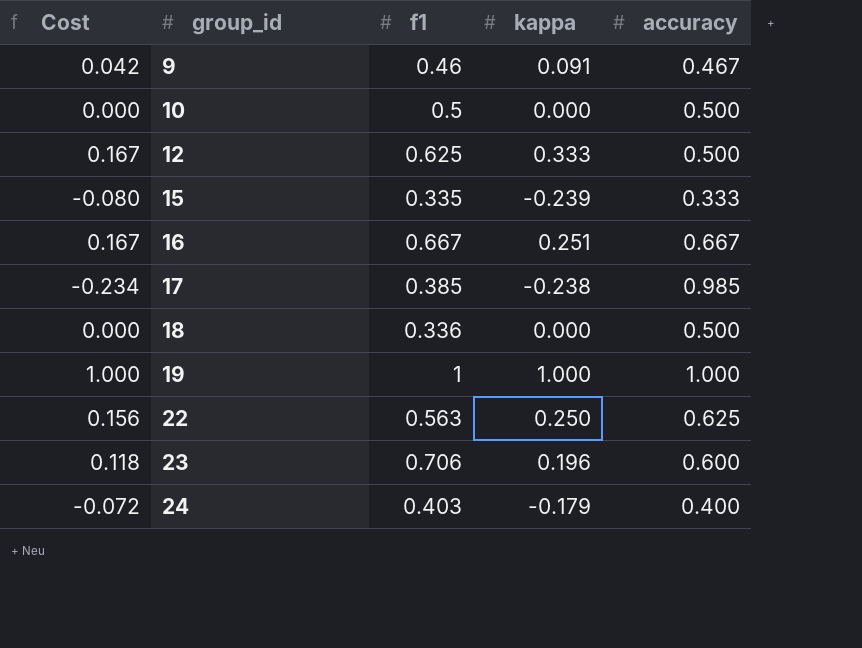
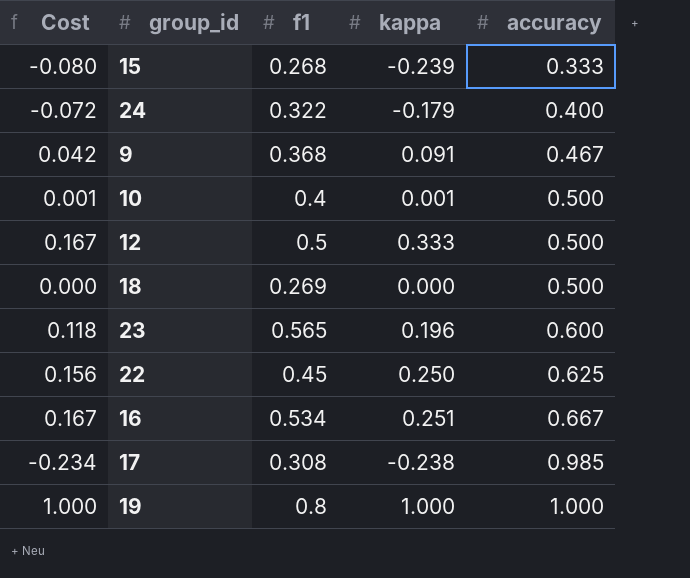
row order: group_id ascending -> accuracy ascending
15 | f1: 0.335 -> 0.268
24 | f1: 0.403 -> 0.322
9 | f1: 0.46 -> 0.368
10 | Cost: 0.000 -> 0.001
10 | f1: 0.5 -> 0.4
10 | kappa: 0.000 -> 0.001
12 | f1: 0.625 -> 0.5
18 | f1: 0.336 -> 0.269
23 | f1: 0.706 -> 0.565
22 | f1: 0.563 -> 0.45
16 | f1: 0.667 -> 0.534
17 | f1: 0.385 -> 0.308
19 | f1: 1 -> 0.8

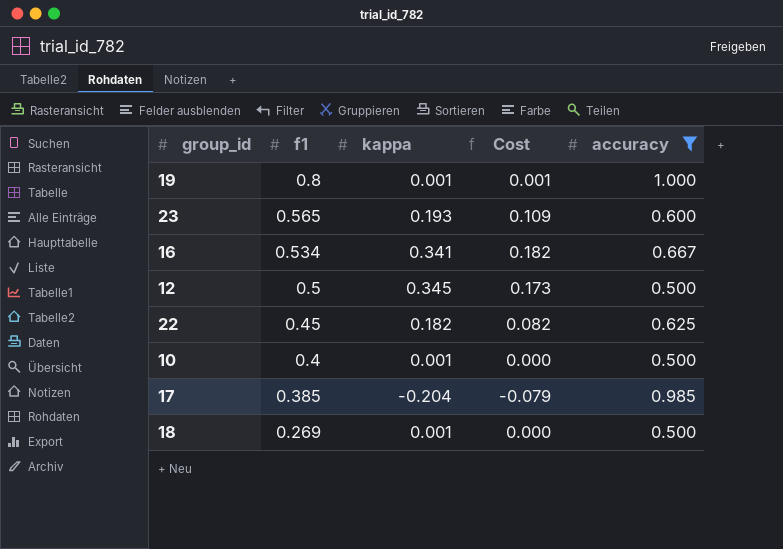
filter: none -> accuracy >= 0.500
row order: accuracy ascending -> f1 descending
column Cost | formula: [kappa] * [accuracy] -> [f1] * [kappa]
column Cost | position: 1 -> 4
19 | kappa: 1.000 -> 0.001
23 | kappa: 0.196 -> 0.193
16 | kappa: 0.251 -> 0.341
12 | kappa: 0.333 -> 0.345
22 | kappa: 0.250 -> 0.182
17 | f1: 0.308 -> 0.385
17 | kappa: -0.238 -> -0.204
18 | kappa: 0.000 -> 0.001

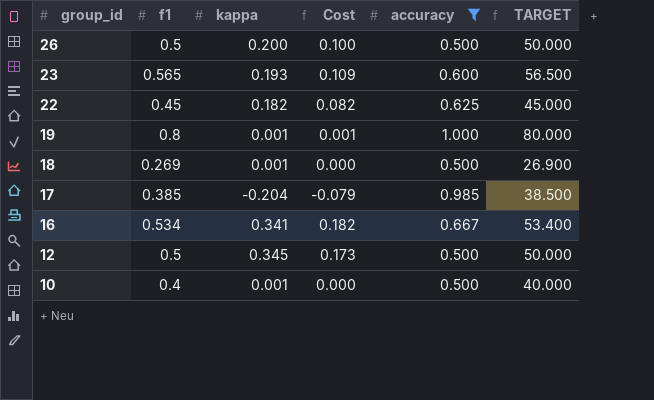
row order: f1 descending -> group_id descending
column TARGET | formula: none -> [f1] * 100
row 26: none -> 0.5 | 0.200 | 0.100 | 0.500 | 50.000

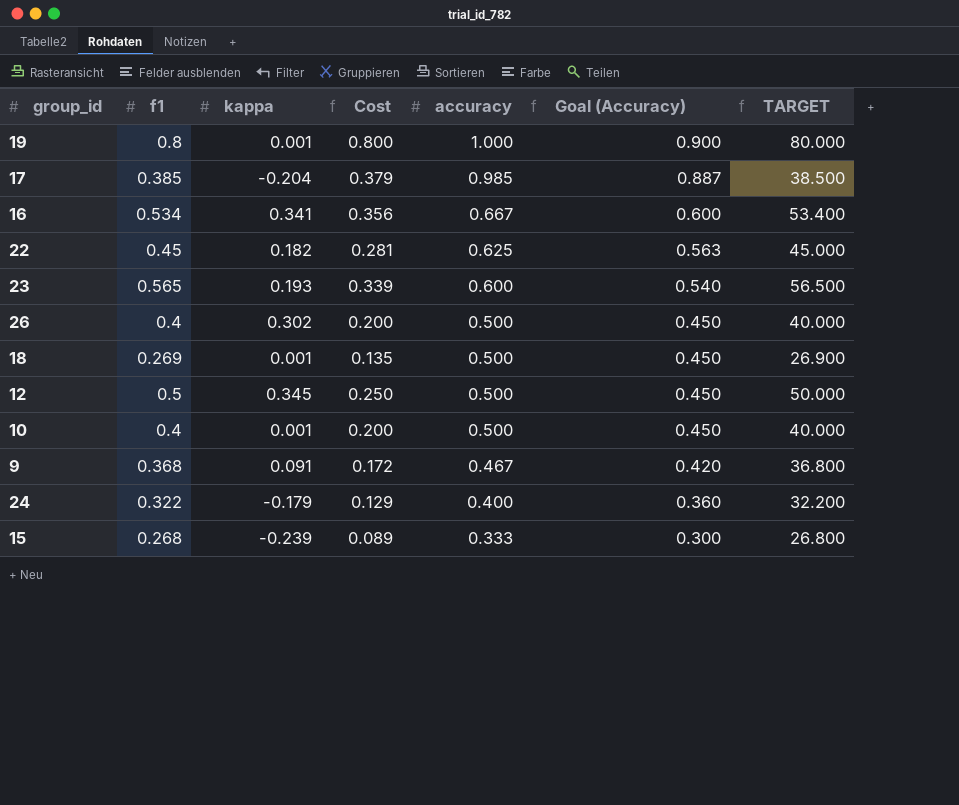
filter: accuracy >= 0.500 -> none
row order: group_id descending -> accuracy descending
column Cost | formula: [f1] * [kappa] -> [f1] * [accuracy]
column Goal (Accuracy) | formula: none -> [accuracy] * 0.9
26 | f1: 0.5 -> 0.4
26 | kappa: 0.200 -> 0.302
26 | TARGET: 50.000 -> 40.000

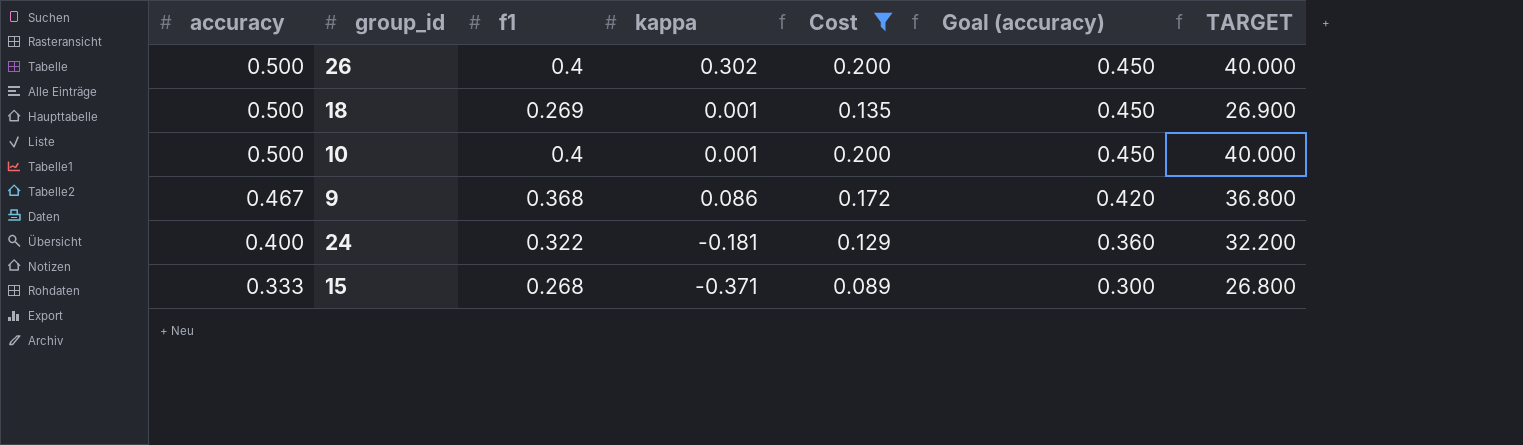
filter: none -> Cost <= 0.200
column accuracy | position: 5 -> 1
column name: Goal (Accuracy) -> Goal (accuracy)
9 | kappa: 0.091 -> 0.086
24 | kappa: -0.179 -> -0.181
15 | kappa: -0.239 -> -0.371

